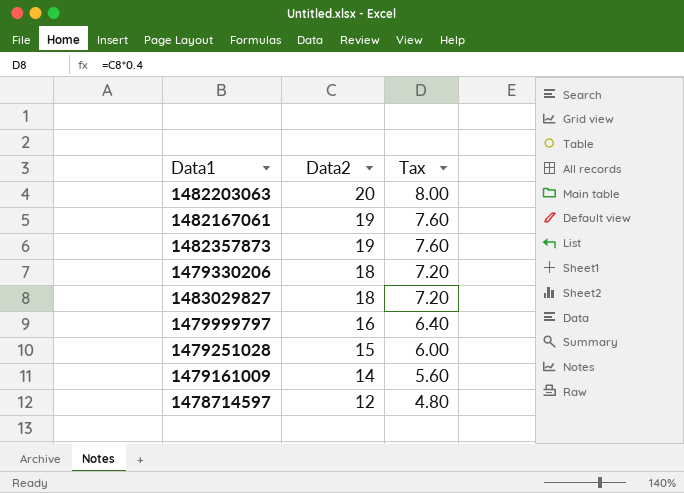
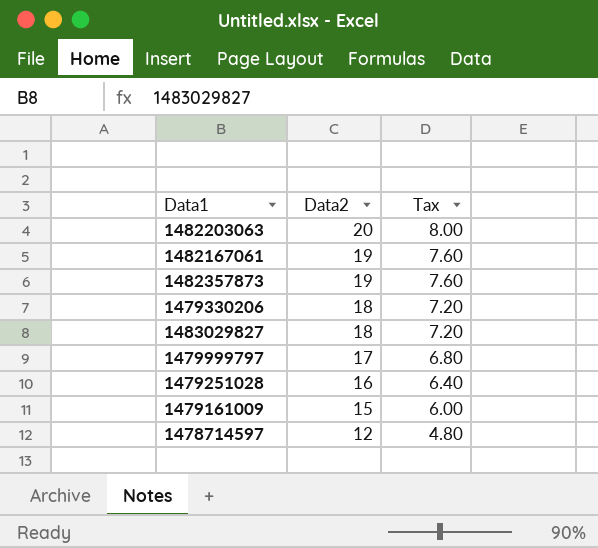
1479999797 | Data2: 16 -> 17
1479999797 | Tax: 6.40 -> 6.80
1479251028 | Data2: 15 -> 16
1479251028 | Tax: 6.00 -> 6.40
1479161009 | Data2: 14 -> 15
1479161009 | Tax: 5.60 -> 6.00

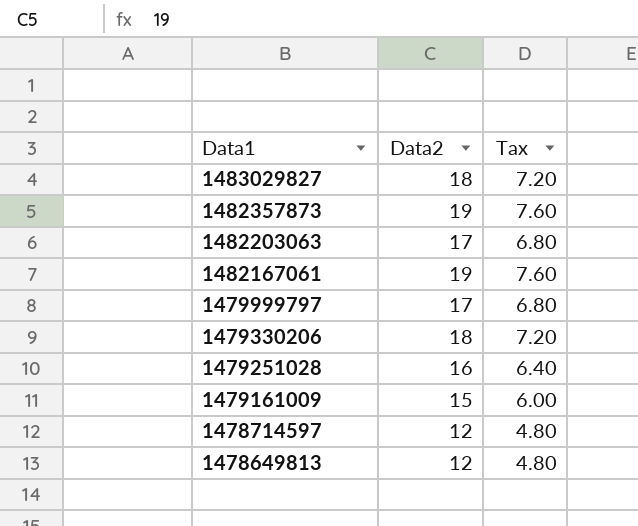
row order: Data2 descending -> Data1 descending
1482203063 | Data2: 20 -> 17
1482203063 | Tax: 8.00 -> 6.80
row 1478649813: none -> 12 | 4.80

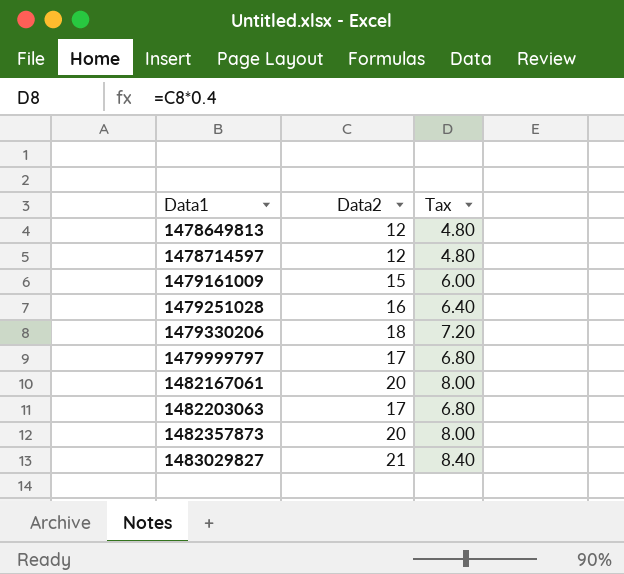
row order: Data1 descending -> Data1 ascending
1482167061 | Data2: 19 -> 20
1482167061 | Tax: 7.60 -> 8.00
1482357873 | Data2: 19 -> 20
1482357873 | Tax: 7.60 -> 8.00
1483029827 | Data2: 18 -> 21
1483029827 | Tax: 7.20 -> 8.40

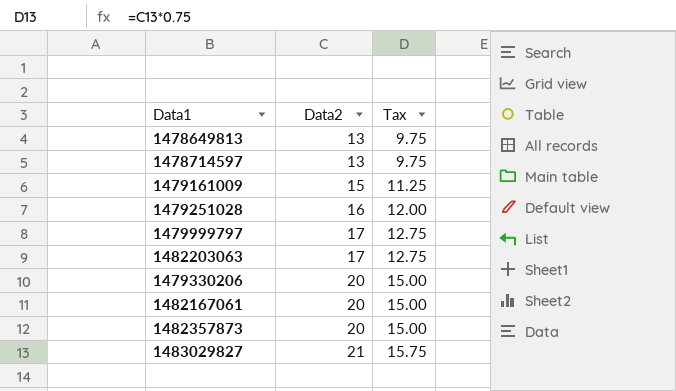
row order: Data1 ascending -> Data2 ascending
column Tax | formula: [Data2] * 0.4 -> [Data2] * 0.75
1478649813 | Data2: 12 -> 13
1478714597 | Data2: 12 -> 13
1479330206 | Data2: 18 -> 20

